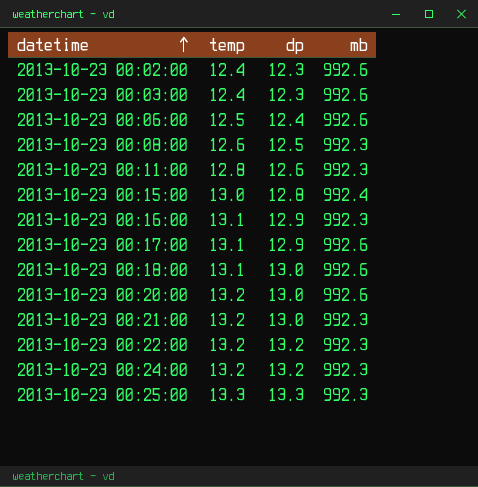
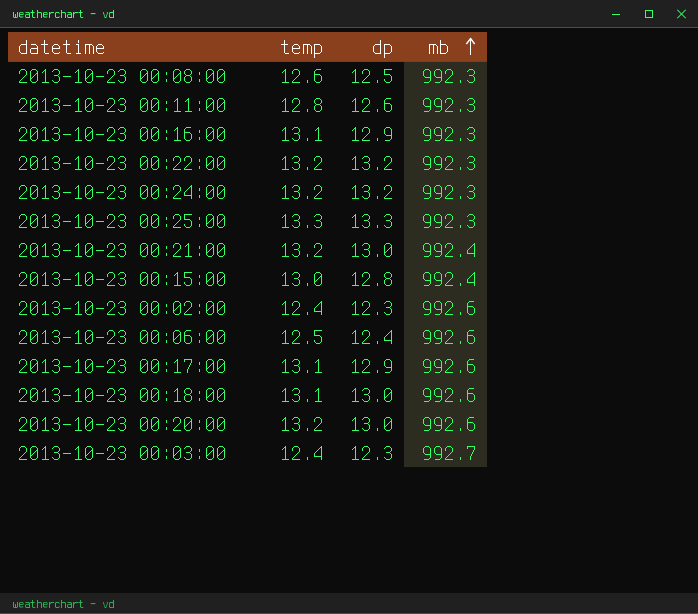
row order: datetime ascending -> mb ascending
2013-10-23 00:21:00 | mb: 992.3 -> 992.4
2013-10-23 00:03:00 | mb: 992.6 -> 992.7

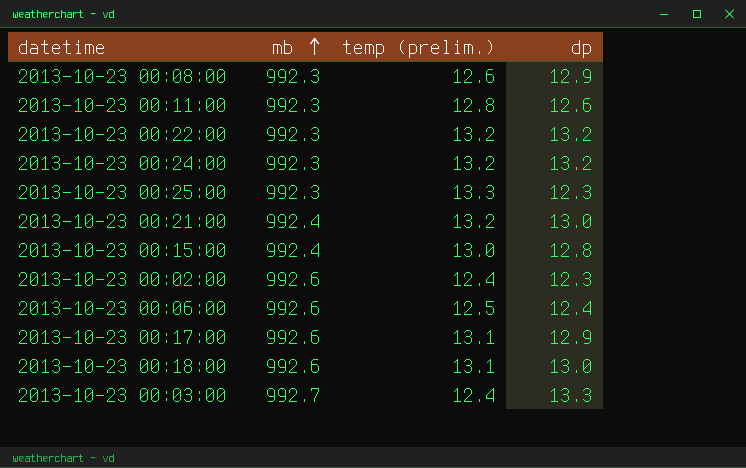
column mb | position: 4 -> 2
column name: temp -> temp (prelim.)
row 2013-10-23 00:16:00: 13.1 | 12.9 | 992.3 -> none
row 2013-10-23 00:20:00: 13.2 | 13.0 | 992.6 -> none
2013-10-23 00:08:00 | dp: 12.5 -> 12.9
2013-10-23 00:25:00 | dp: 13.3 -> 12.3
2013-10-23 00:03:00 | dp: 12.3 -> 13.3

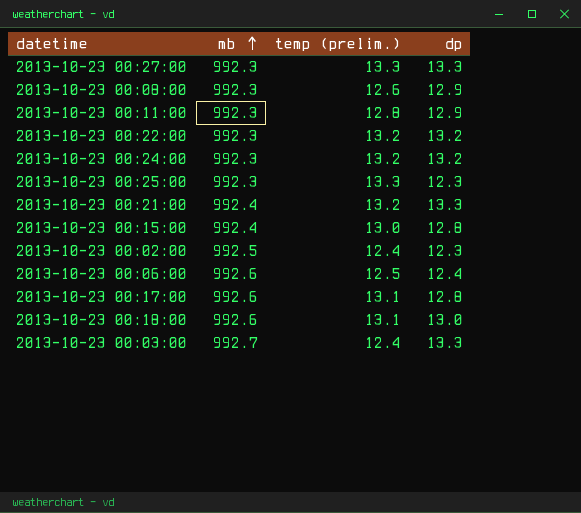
row 2013-10-23 00:27:00: none -> 992.3 | 13.3 | 13.3
2013-10-23 00:11:00 | dp: 12.6 -> 12.9
2013-10-23 00:21:00 | dp: 13.0 -> 13.3
2013-10-23 00:02:00 | mb: 992.6 -> 992.5
2013-10-23 00:17:00 | dp: 12.9 -> 12.8

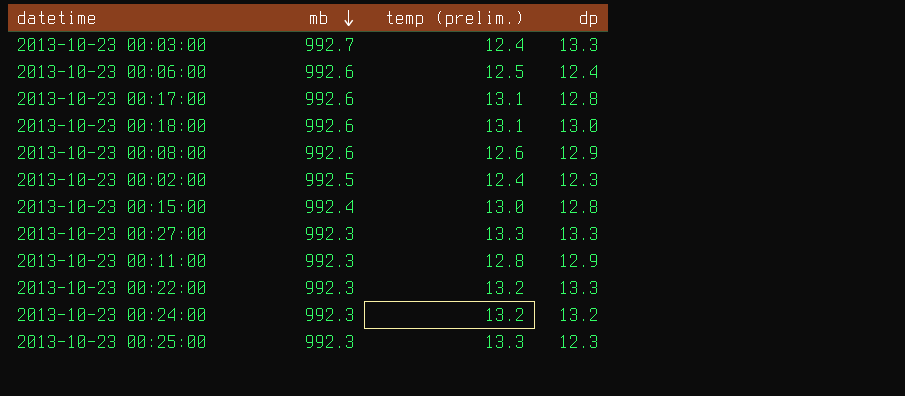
row order: mb ascending -> mb descending
row 2013-10-23 00:21:00: 992.4 | 13.2 | 13.3 -> none
2013-10-23 00:08:00 | mb: 992.3 -> 992.6
2013-10-23 00:22:00 | dp: 13.2 -> 13.3

